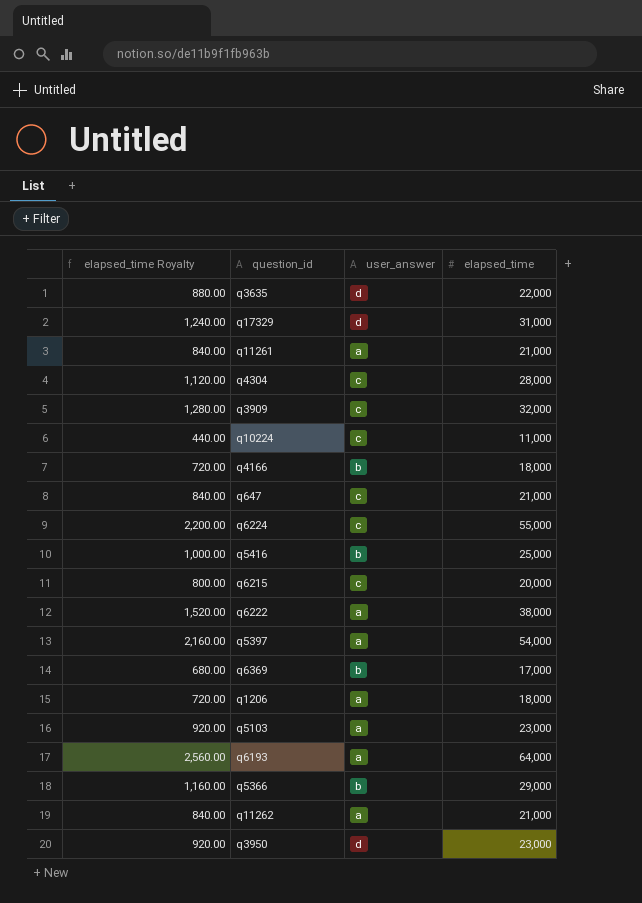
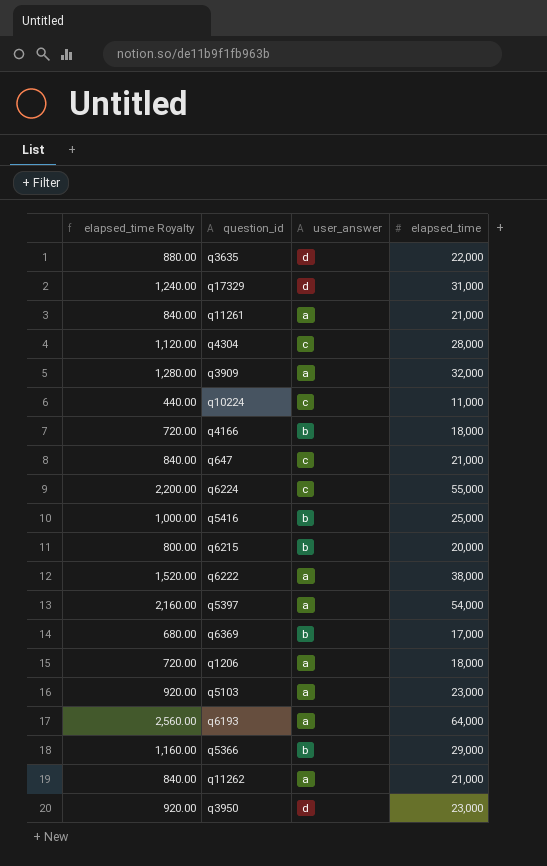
q3909 | user_answer: c -> a
q6215 | user_answer: c -> b

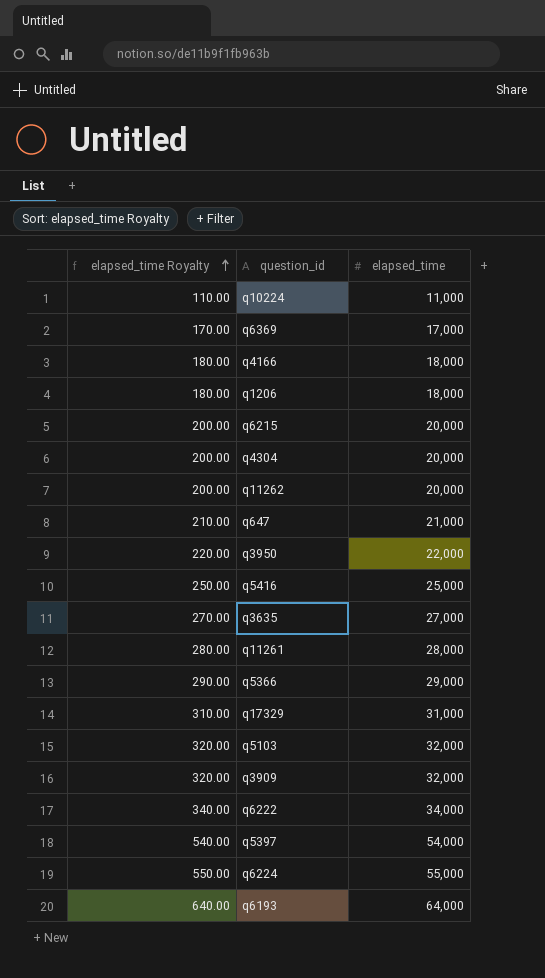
row order: none -> elapsed_time Royalty ascending
column user_answer | position: 3 -> none
column elapsed_time Royalty | formula: [elapsed_time] * 0.04 -> [elapsed_time] * 0.01
q4304 | elapsed_time: 28,000 -> 20,000
q11262 | elapsed_time: 21,000 -> 20,000
q3950 | elapsed_time: 23,000 -> 22,000
q3635 | elapsed_time: 22,000 -> 27,000
q11261 | elapsed_time: 21,000 -> 28,000
q5103 | elapsed_time: 23,000 -> 32,000
q6222 | elapsed_time: 38,000 -> 34,000

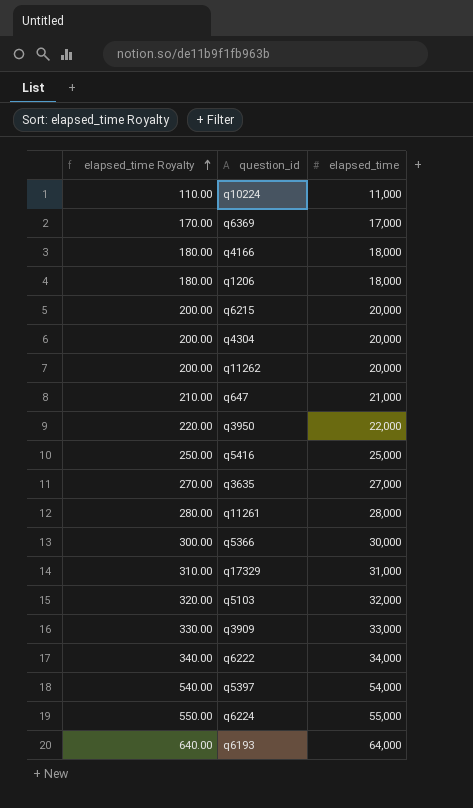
q5366 | elapsed_time Royalty: 290.00 -> 300.00
q5366 | elapsed_time: 29,000 -> 30,000
q3909 | elapsed_time Royalty: 320.00 -> 330.00
q3909 | elapsed_time: 32,000 -> 33,000

